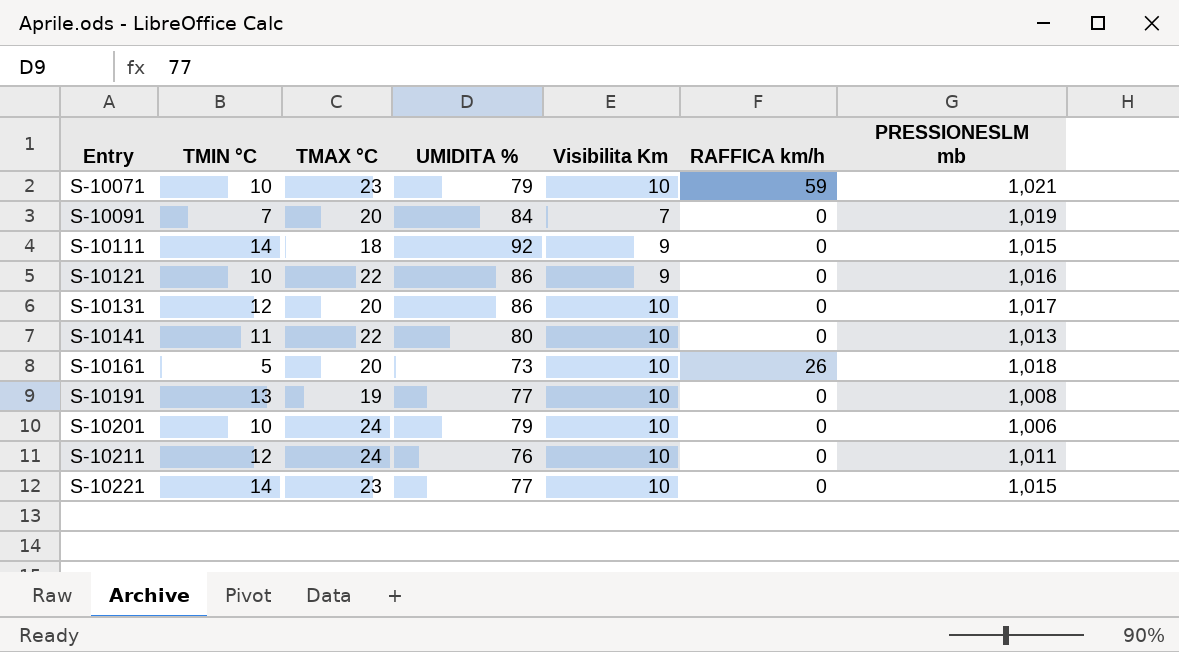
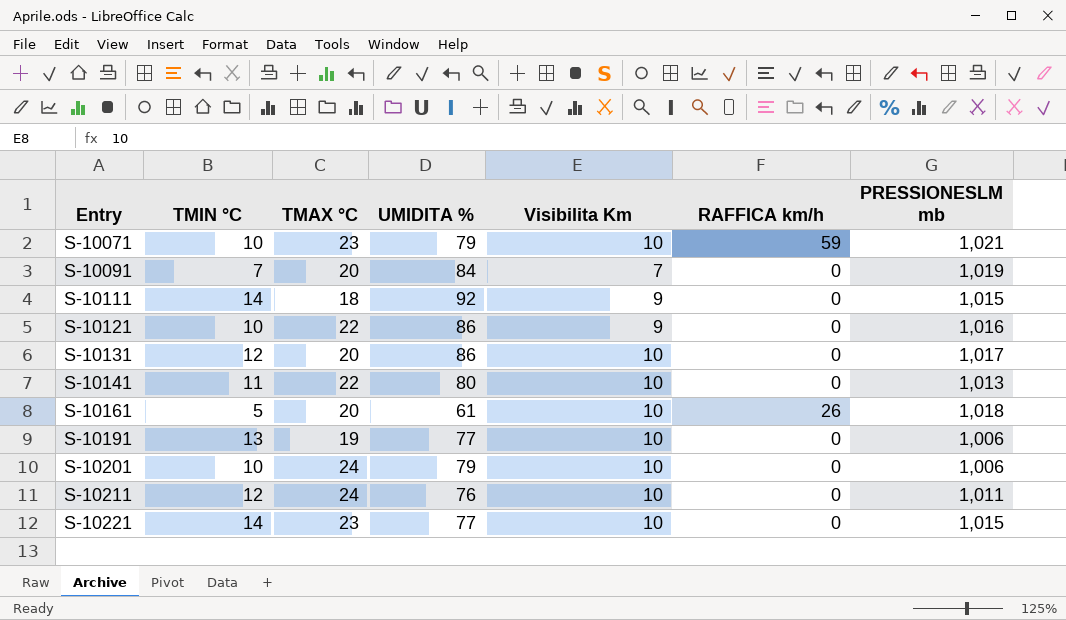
S-10161 | UMIDITA %: 73 -> 61
S-10191 | PRESSIONESLM mb: 1,008 -> 1,006

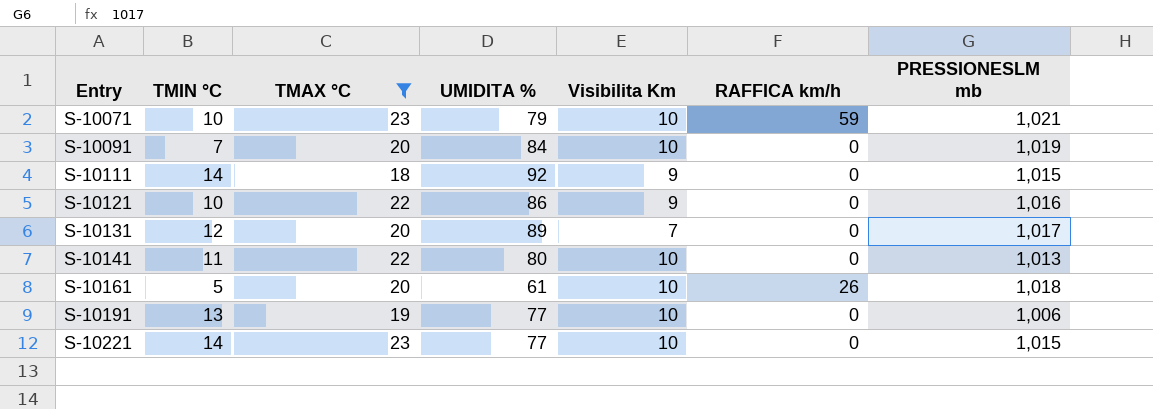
filter: none -> TMAX °C != 24
S-10091 | Visibilita Km: 7 -> 10
S-10131 | UMIDITA %: 86 -> 89
S-10131 | Visibilita Km: 10 -> 7

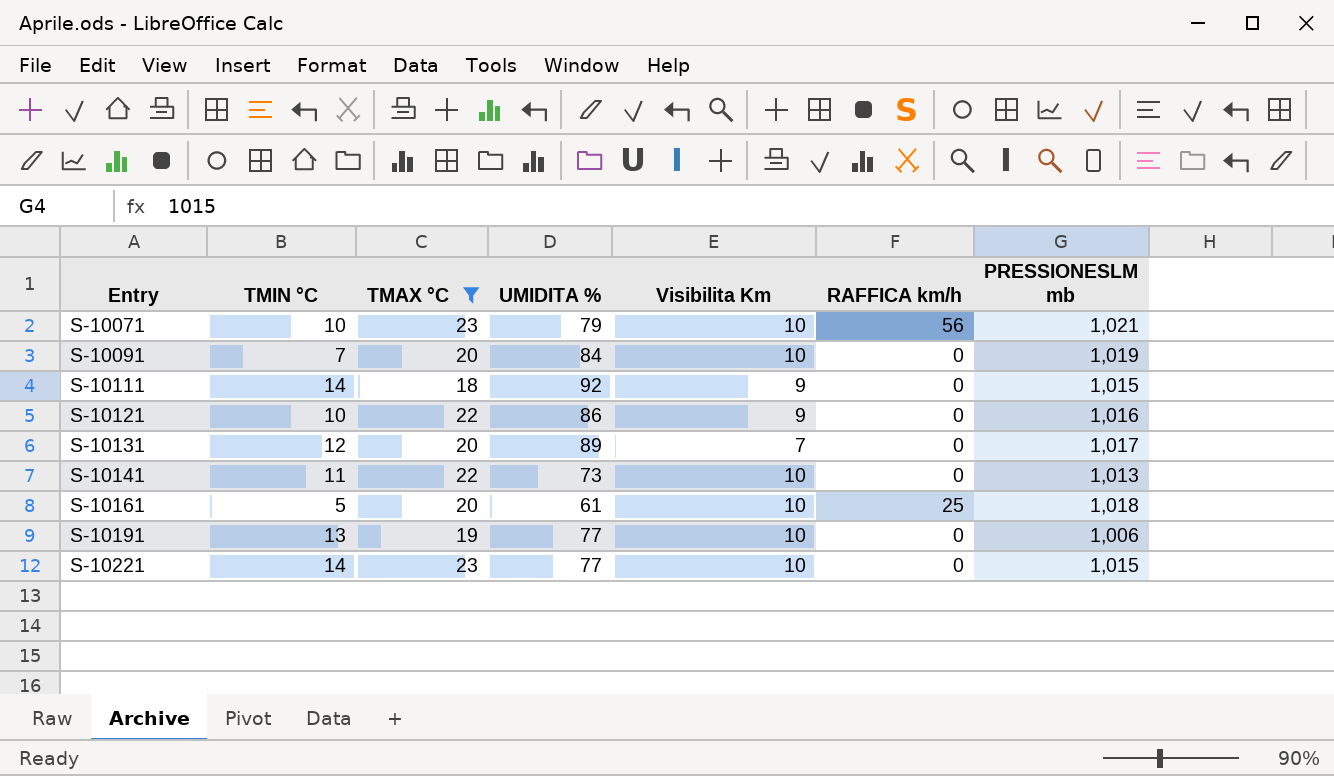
S-10071 | RAFFICA km/h: 59 -> 56
S-10141 | UMIDITA %: 80 -> 73
S-10161 | RAFFICA km/h: 26 -> 25

